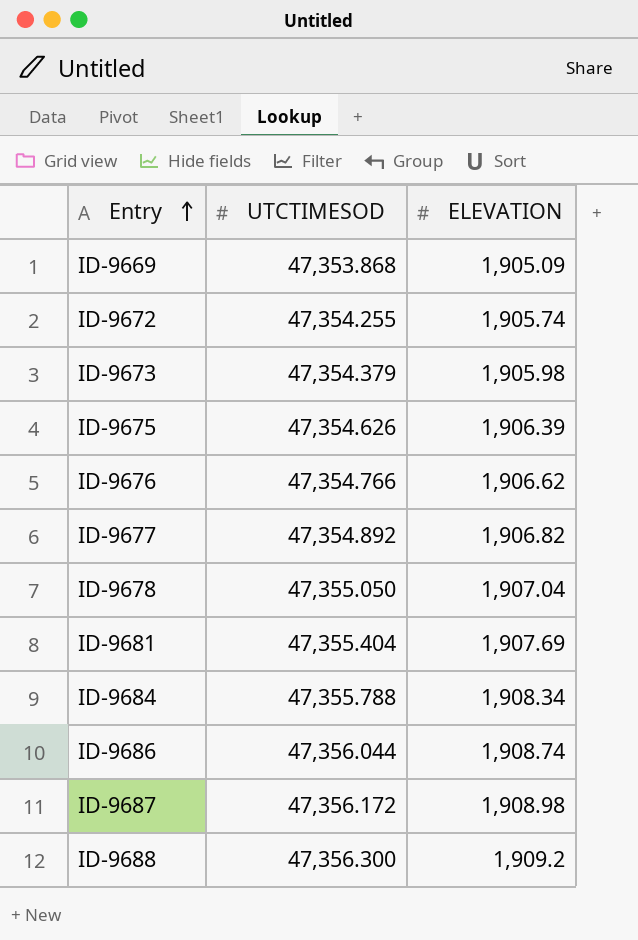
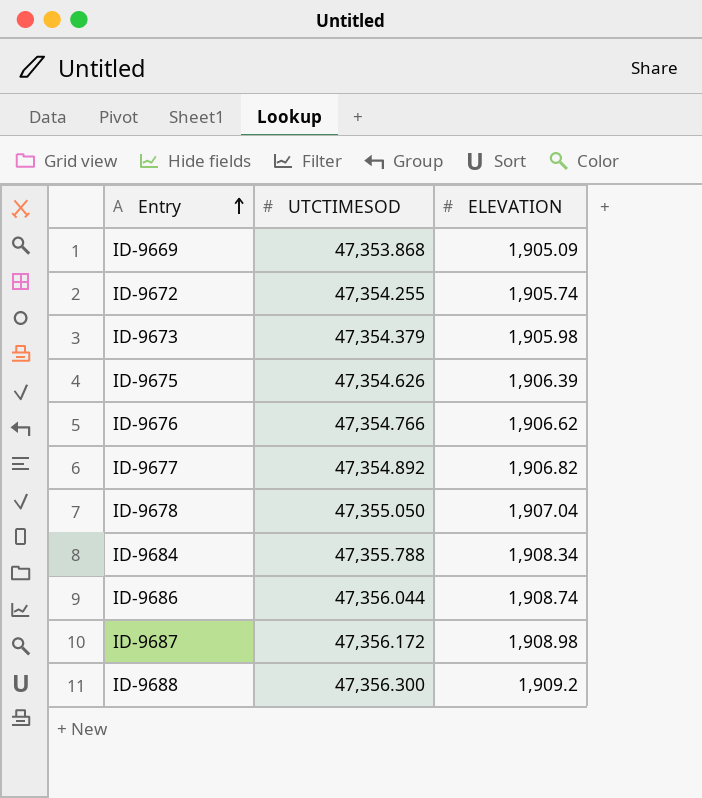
row ID-9681: 47,355.404 | 1,907.69 -> none

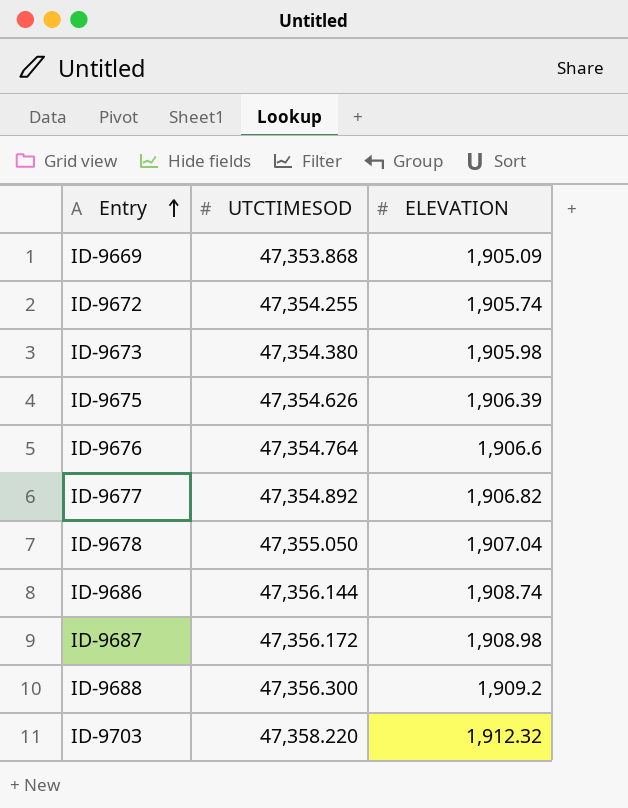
row ID-9684: 47,355.788 | 1,908.34 -> none
ID-9673 | UTCTIMESOD: 47,354.379 -> 47,354.380
ID-9676 | UTCTIMESOD: 47,354.766 -> 47,354.764
ID-9676 | ELEVATION: 1,906.62 -> 1,906.6
ID-9686 | UTCTIMESOD: 47,356.044 -> 47,356.144
row ID-9703: none -> 47,358.220 | 1,912.32

